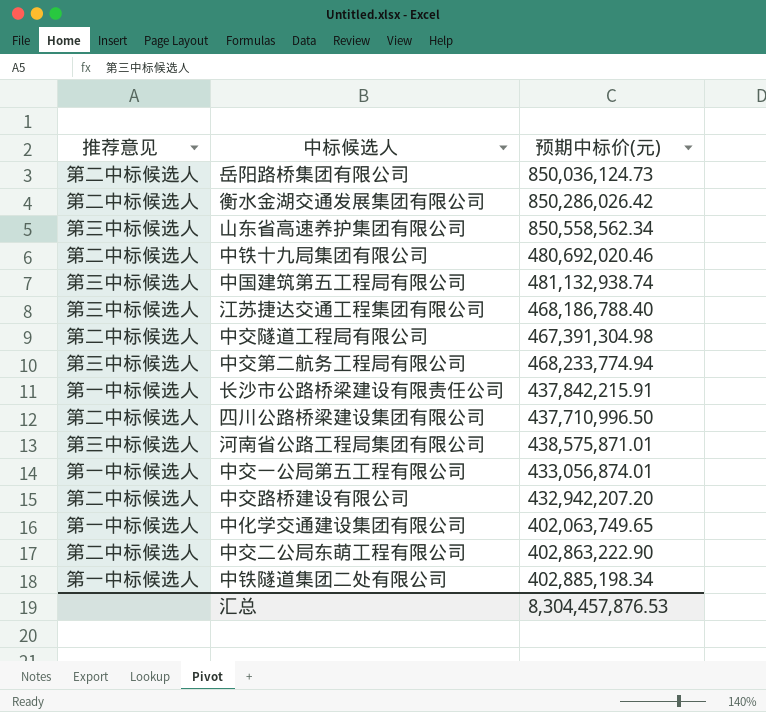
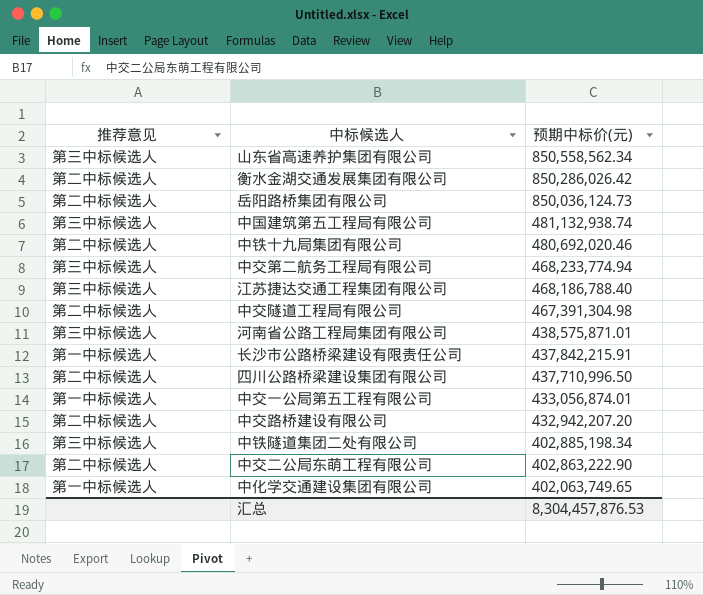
row order: none -> 预期中标价(元) descending
中铁隧道集团二处有限公司 | 推荐意见: 第一中标候选人 -> 第三中标候选人

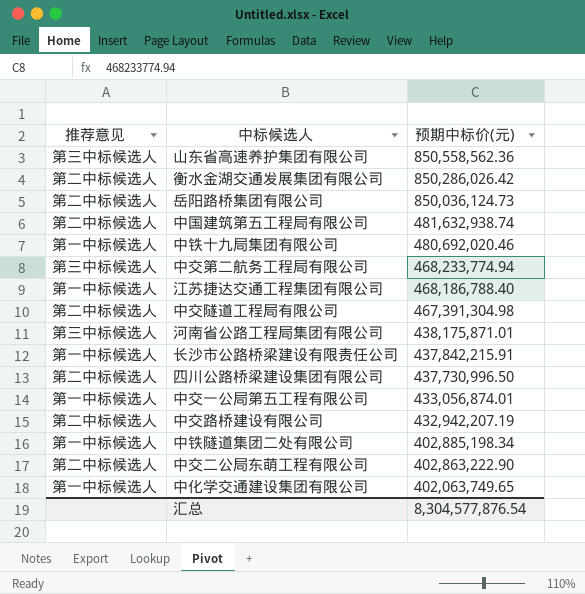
山东省高速养护集团有限公司 | 预期中标价(元): 850,558,562.34 -> 850,558,562.36
中国建筑第五工程局有限公司 | 推荐意见: 第三中标候选人 -> 第二中标候选人
中国建筑第五工程局有限公司 | 预期中标价(元): 481,132,938.74 -> 481,632,938.74
中铁十九局集团有限公司 | 推荐意见: 第二中标候选人 -> 第一中标候选人
江苏捷达交通工程集团有限公司 | 推荐意见: 第三中标候选人 -> 第一中标候选人
河南省公路工程局集团有限公司 | 预期中标价(元): 438,575,871.01 -> 438,175,871.01
四川公路桥梁建设集团有限公司 | 预期中标价(元): 437,710,996.50 -> 437,730,996.50
中交路桥建设有限公司 | 预期中标价(元): 432,942,207.20 -> 432,942,207.19
中铁隧道集团二处有限公司 | 推荐意见: 第三中标候选人 -> 第一中标候选人
汇总 | 预期中标价(元): 8,304,457,876.53 -> 8,304,577,876.54

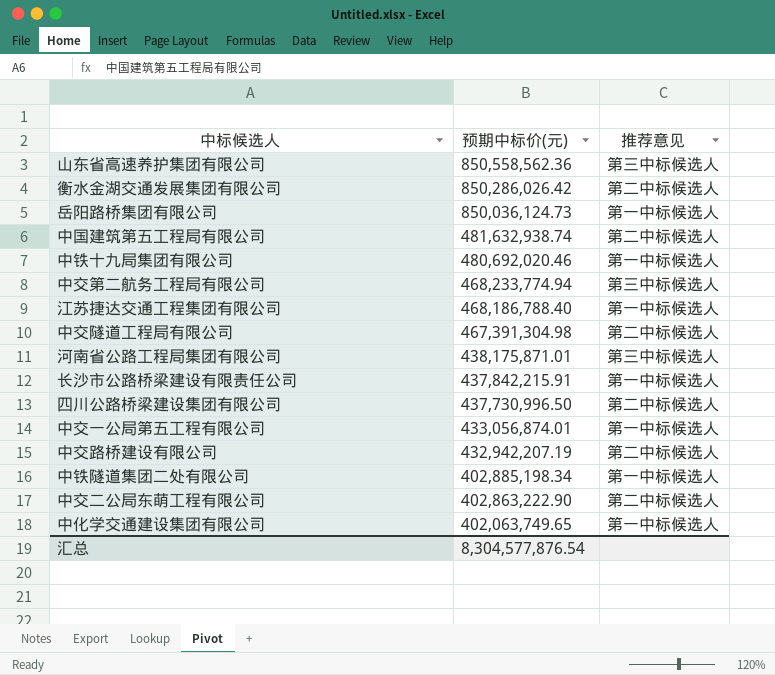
column 推荐意见 | position: 1 -> 3
岳阳路桥集团有限公司 | 推荐意见: 第二中标候选人 -> 第一中标候选人

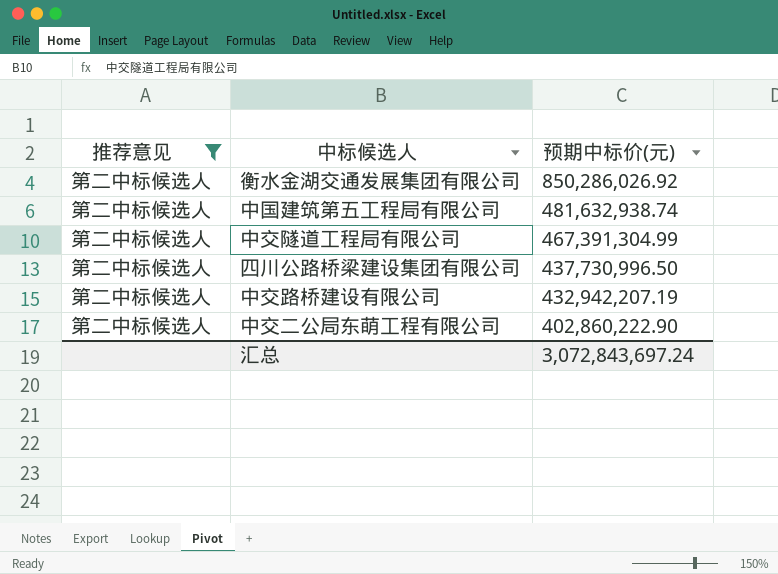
filter: none -> 推荐意见 = 第二中标候选人
column 推荐意见 | position: 3 -> 1
衡水金湖交通发展集团有限公司 | 预期中标价(元): 850,286,026.42 -> 850,286,026.92
中交隧道工程局有限公司 | 预期中标价(元): 467,391,304.98 -> 467,391,304.99
中交二公局东萌工程有限公司 | 预期中标价(元): 402,863,222.90 -> 402,860,222.90
汇总 | 预期中标价(元): 8,304,577,876.54 -> 3,072,843,697.24

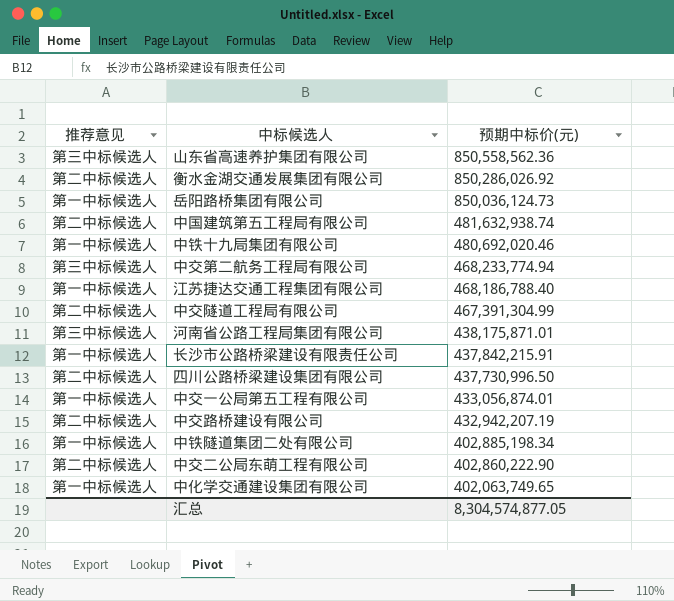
filter: 推荐意见 = 第二中标候选人 -> none
汇总 | 预期中标价(元): 3,072,843,697.24 -> 8,304,574,877.05

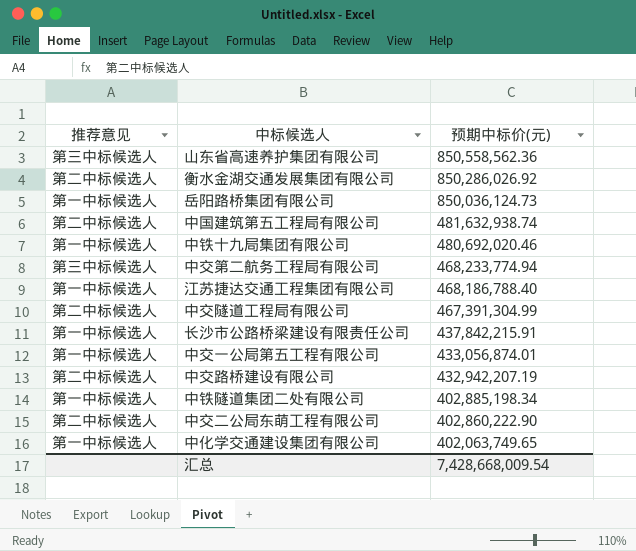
row 河南省公路工程局集团有限公司: 第三中标候选人 | 438,175,871.01 -> none
row 四川公路桥梁建设集团有限公司: 第二中标候选人 | 437,730,996.50 -> none
汇总 | 预期中标价(元): 8,304,574,877.05 -> 7,428,668,009.54

